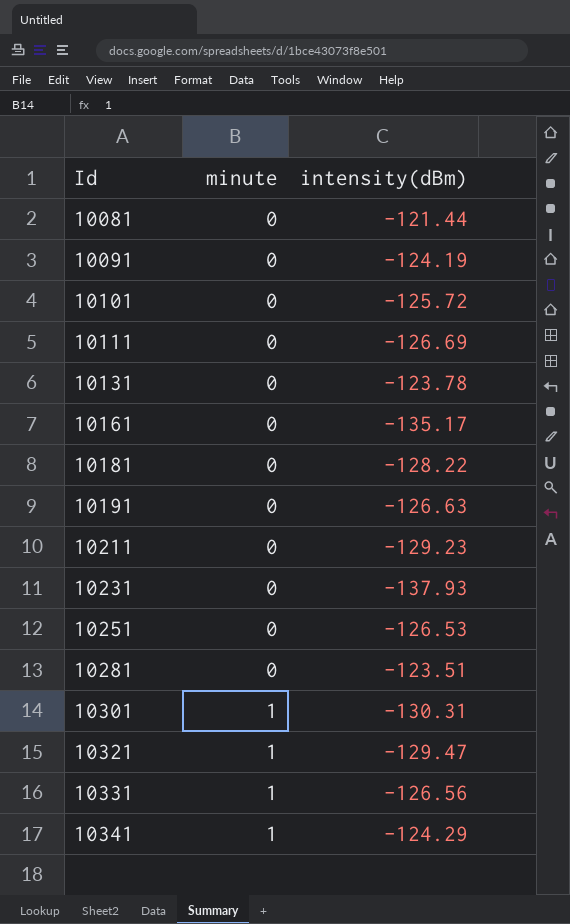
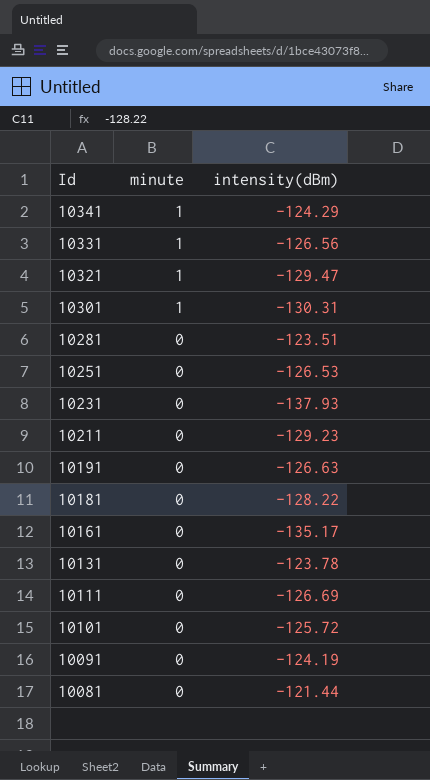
row order: Id ascending -> Id descending

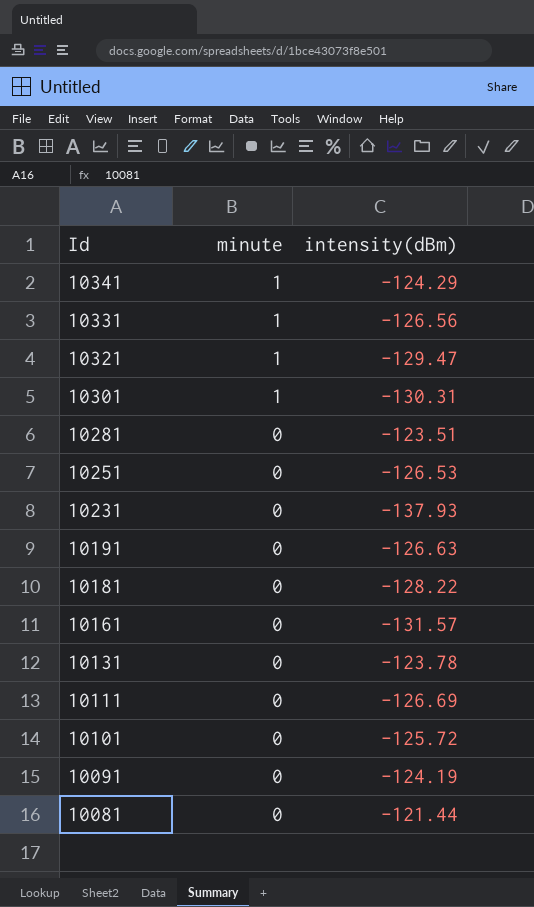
row 10211: 0 | -129.23 -> none
10161 | intensity(dBm): -135.17 -> -131.57

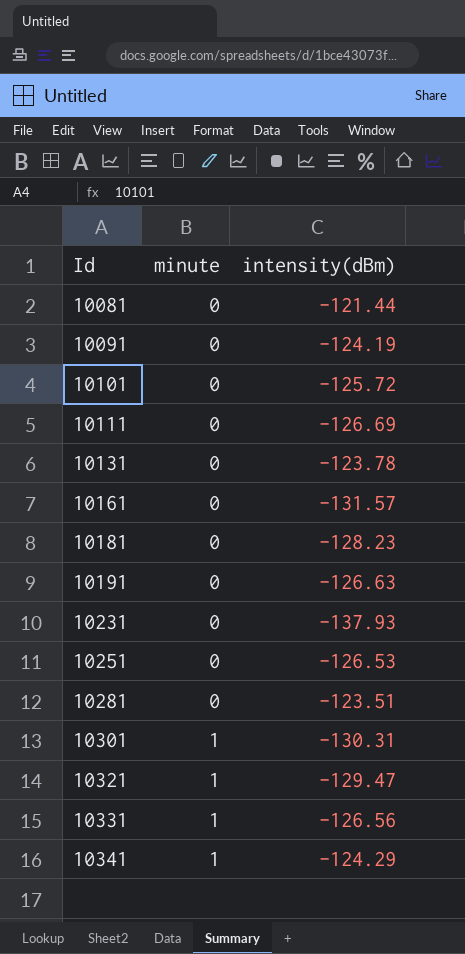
row order: Id descending -> Id ascending
10181 | intensity(dBm): -128.22 -> -128.23

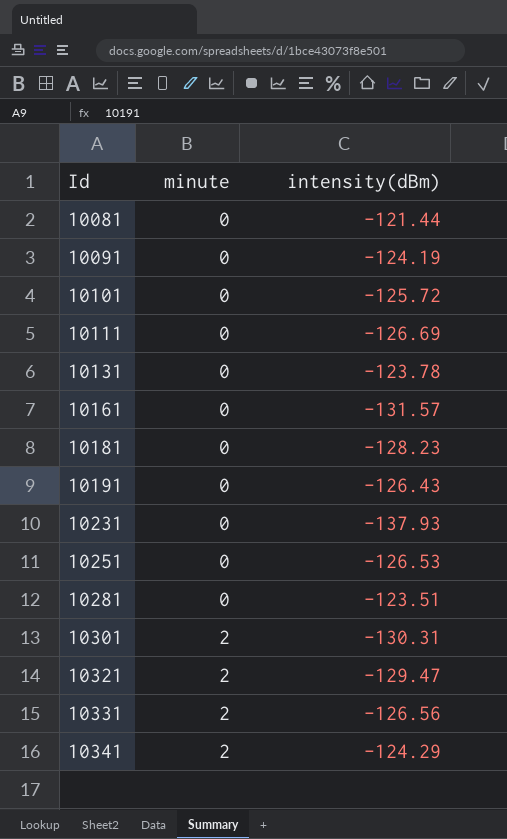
10191 | intensity(dBm): -126.63 -> -126.43
10301 | minute: 1 -> 2
10321 | minute: 1 -> 2
10331 | minute: 1 -> 2
10341 | minute: 1 -> 2

